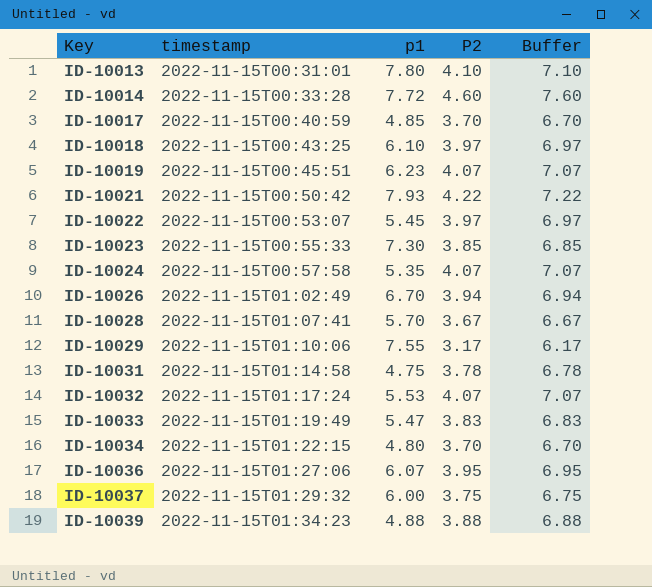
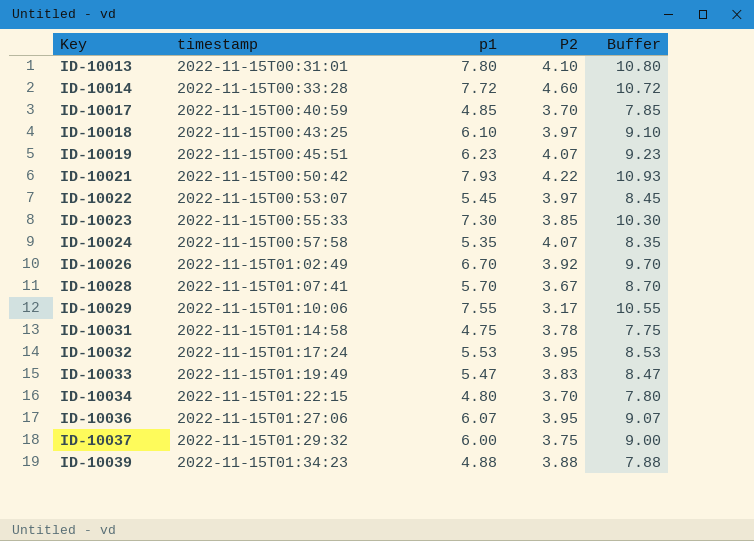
column Buffer | formula: [P2] + 3 -> [p1] + 3
ID-10026 | P2: 3.94 -> 3.92
ID-10032 | P2: 4.07 -> 3.95

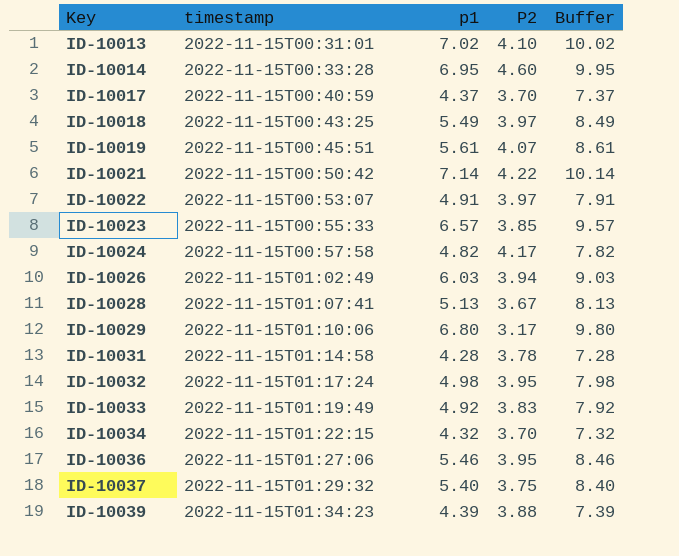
ID-10013 | p1: 7.80 -> 7.02
ID-10013 | Buffer: 10.80 -> 10.02
ID-10014 | p1: 7.72 -> 6.95
ID-10014 | Buffer: 10.72 -> 9.95
ID-10017 | p1: 4.85 -> 4.37
ID-10017 | Buffer: 7.85 -> 7.37
ID-10018 | p1: 6.10 -> 5.49
ID-10018 | Buffer: 9.10 -> 8.49
ID-10019 | p1: 6.23 -> 5.61
ID-10019 | Buffer: 9.23 -> 8.61
ID-10021 | p1: 7.93 -> 7.14
ID-10021 | Buffer: 10.93 -> 10.14
ID-10022 | p1: 5.45 -> 4.91
ID-10022 | Buffer: 8.45 -> 7.91
ID-10023 | p1: 7.30 -> 6.57
ID-10023 | Buffer: 10.30 -> 9.57
ID-10024 | p1: 5.35 -> 4.82
ID-10024 | P2: 4.07 -> 4.17
ID-10024 | Buffer: 8.35 -> 7.82
ID-10026 | p1: 6.70 -> 6.03
ID-10026 | P2: 3.92 -> 3.94
ID-10026 | Buffer: 9.70 -> 9.03
ID-10028 | p1: 5.70 -> 5.13
ID-10028 | Buffer: 8.70 -> 8.13
ID-10029 | p1: 7.55 -> 6.80
ID-10029 | Buffer: 10.55 -> 9.80
ID-10031 | p1: 4.75 -> 4.28
ID-10031 | Buffer: 7.75 -> 7.28
ID-10032 | p1: 5.53 -> 4.98
ID-10032 | Buffer: 8.53 -> 7.98
ID-10033 | p1: 5.47 -> 4.92
ID-10033 | Buffer: 8.47 -> 7.92
ID-10034 | p1: 4.80 -> 4.32
ID-10034 | Buffer: 7.80 -> 7.32
ID-10036 | p1: 6.07 -> 5.46
ID-10036 | Buffer: 9.07 -> 8.46
ID-10037 | p1: 6.00 -> 5.40
ID-10037 | Buffer: 9.00 -> 8.40
ID-10039 | p1: 4.88 -> 4.39
ID-10039 | Buffer: 7.88 -> 7.39

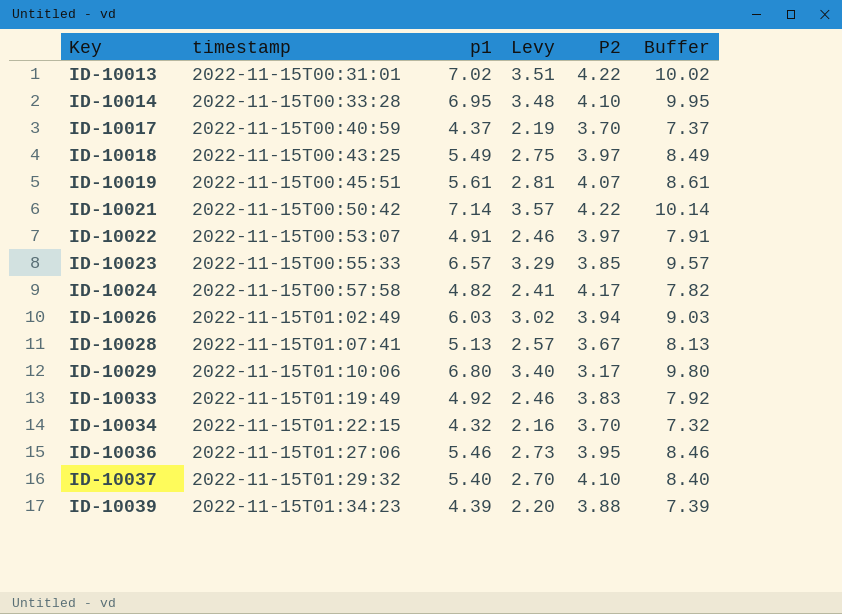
column Levy | formula: none -> [p1] * 0.5
row ID-10031: 2022-11-15T01:14:58 | 4.28 | 3.78 | 7.28 -> none
row ID-10032: 2022-11-15T01:17:24 | 4.98 | 3.95 | 7.98 -> none
ID-10013 | P2: 4.10 -> 4.22
ID-10014 | P2: 4.60 -> 4.10
ID-10037 | P2: 3.75 -> 4.10

